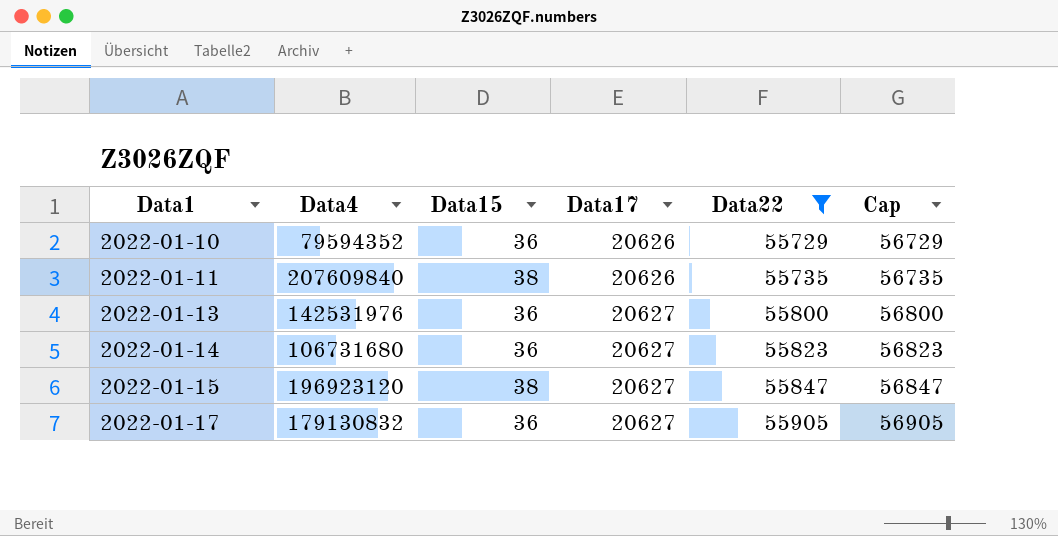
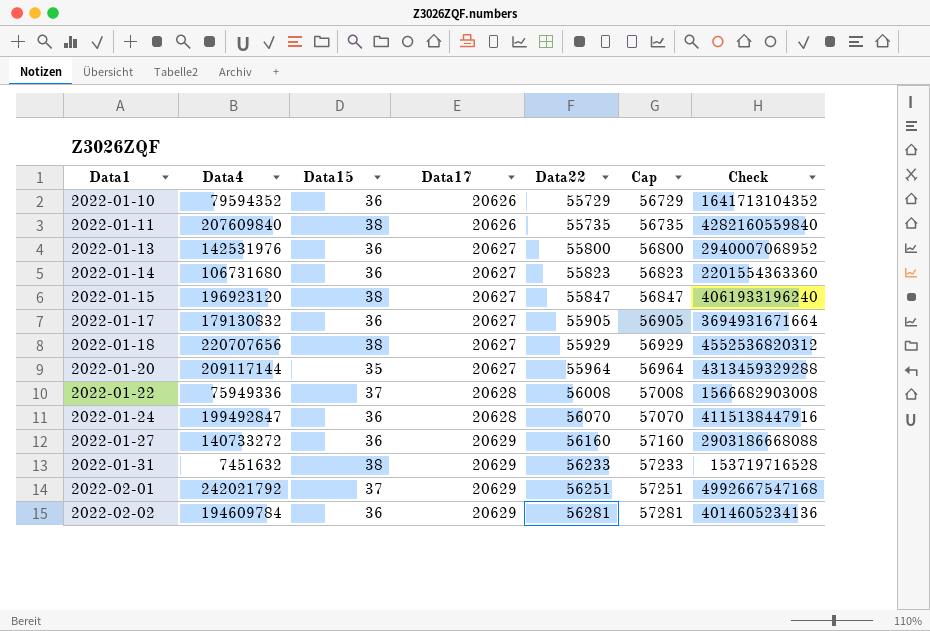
filter: Data22 <= 55905 -> none
column Check | formula: none -> [Data4] * [Data17]

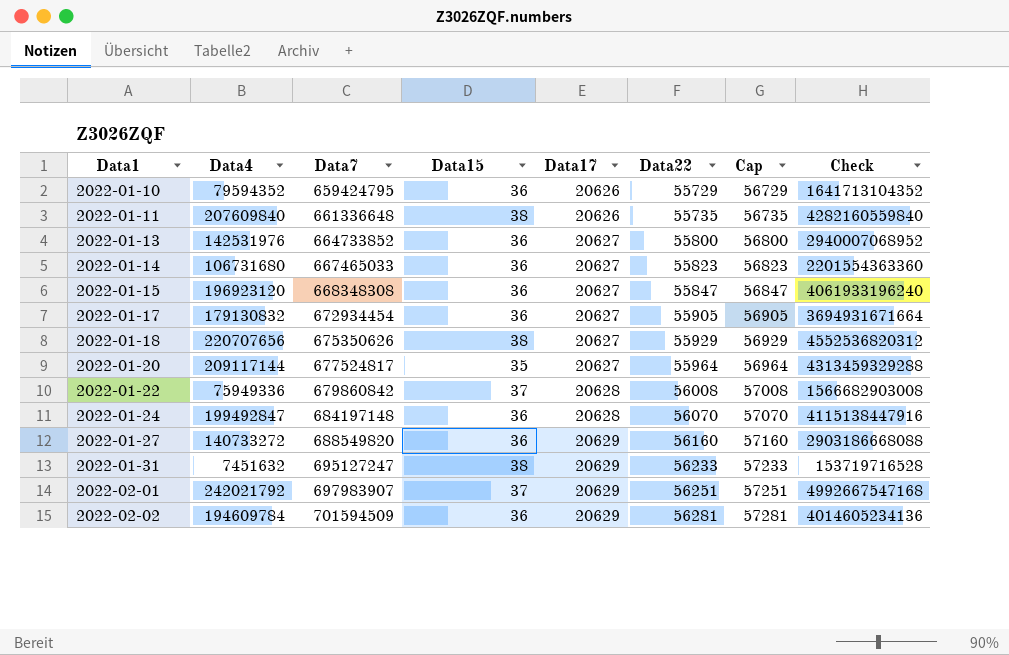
column Data7 | position: none -> 3
2022-01-15 | Data15: 38 -> 36

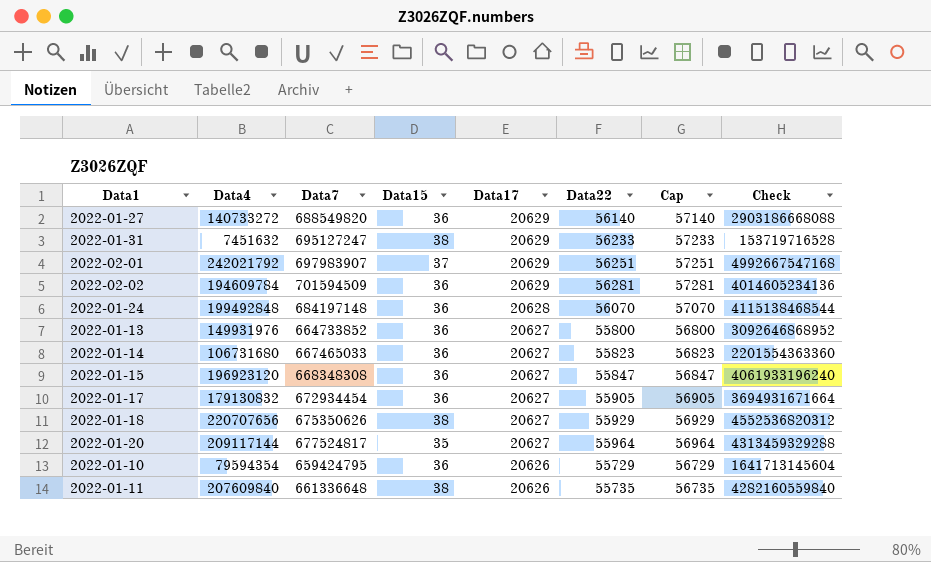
row order: Data1 ascending -> Data17 descending
row 2022-01-22: 75949336 | 679860842 | 37 | 20628 | 56008 | 57008 | 1566682903008 -> none
2022-01-27 | Data22: 56160 -> 56140
2022-01-27 | Cap: 57160 -> 57140
2022-01-24 | Data4: 199492847 -> 199492848
2022-01-24 | Check: 4115138447916 -> 4115138468544
2022-01-13 | Data4: 142531976 -> 149931976
2022-01-13 | Check: 2940007068952 -> 3092646868952
2022-01-10 | Data4: 79594352 -> 79594354
2022-01-10 | Check: 1641713104352 -> 1641713145604

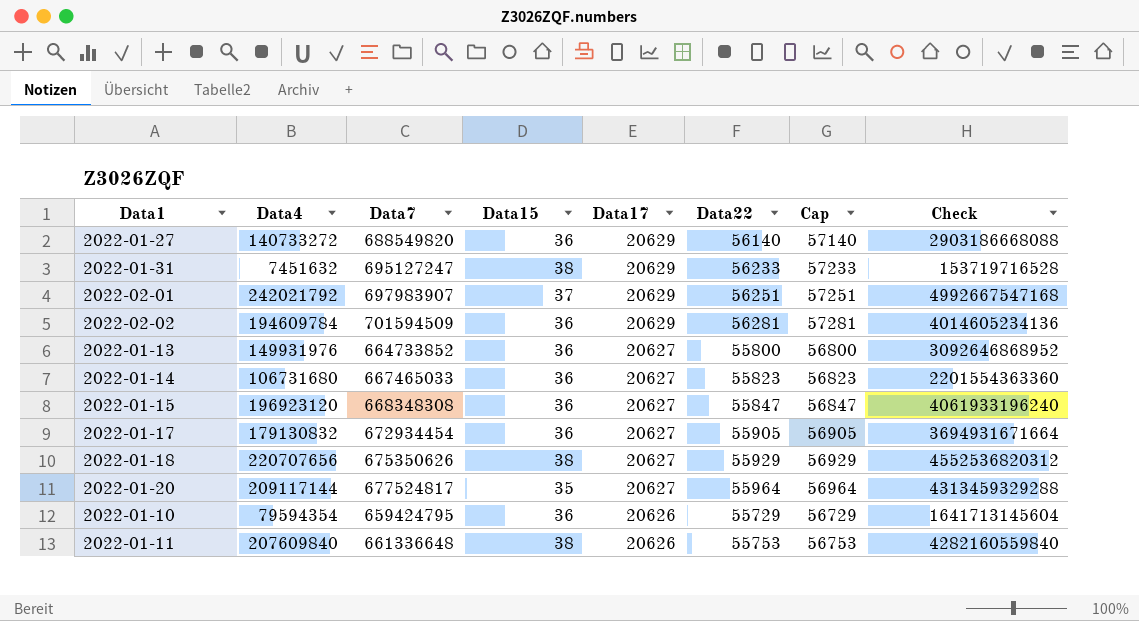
row 2022-01-24: 199492848 | 684197148 | 36 | 20628 | 56070 | 57070 | 4115138468544 -> none
2022-01-11 | Data22: 55735 -> 55753
2022-01-11 | Cap: 56735 -> 56753

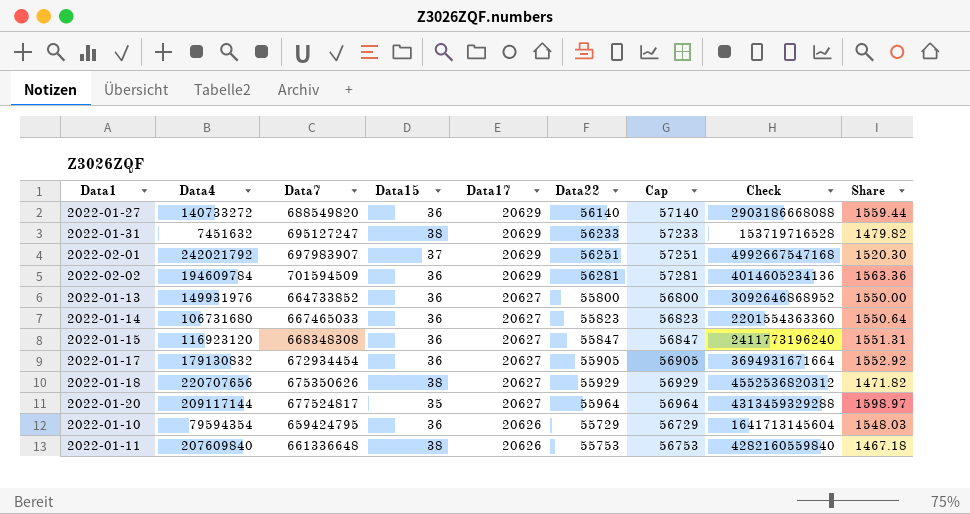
column Share | formula: none -> [Data22] / [Data15]
2022-01-15 | Data4: 196923120 -> 116923120
2022-01-15 | Check: 4061933196240 -> 2411773196240

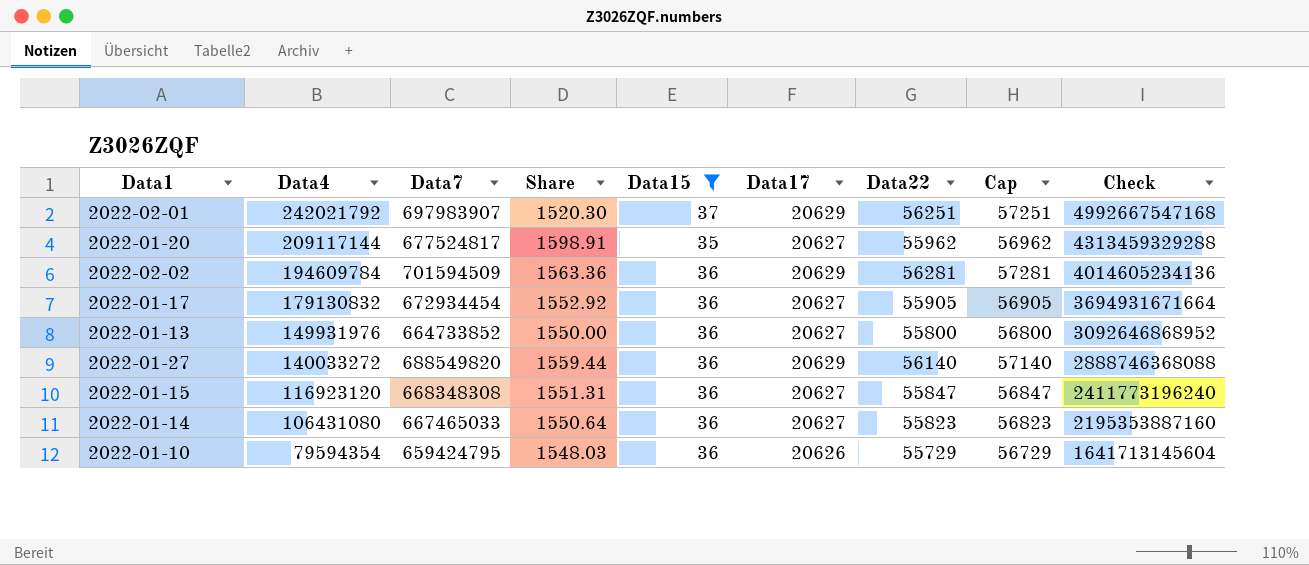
filter: none -> Data15 != 38
row order: Data17 descending -> Data4 descending
column Share | position: 9 -> 4
2022-01-20 | Share: 1598.97 -> 1598.91
2022-01-20 | Data22: 55964 -> 55962
2022-01-20 | Cap: 56964 -> 56962
2022-01-27 | Data4: 140733272 -> 140033272
2022-01-27 | Check: 2903186668088 -> 2888746368088
2022-01-14 | Data4: 106731680 -> 106431080
2022-01-14 | Check: 2201554363360 -> 2195353887160

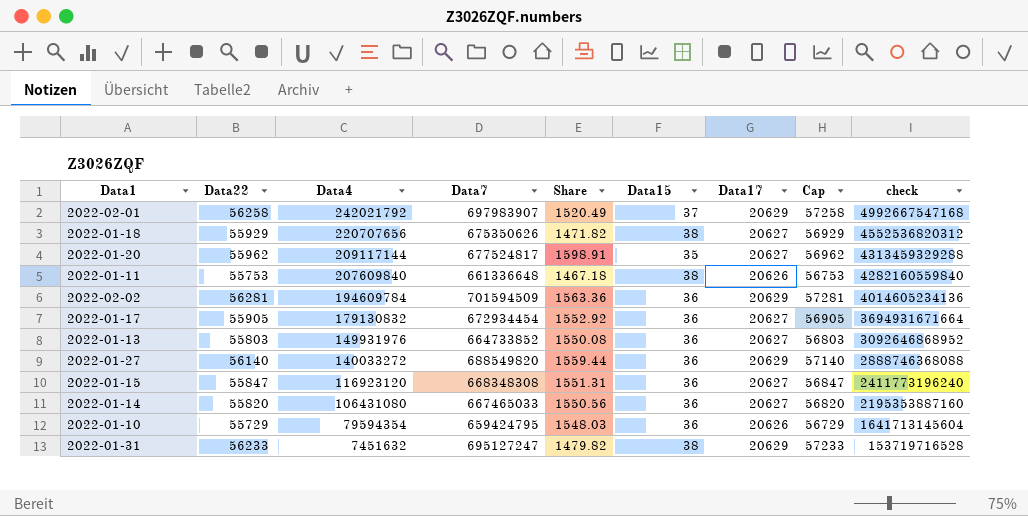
filter: Data15 != 38 -> none
column Data22 | position: 7 -> 2
column name: Check -> check
2022-02-01 | Data22: 56251 -> 56258
2022-02-01 | Share: 1520.30 -> 1520.49
2022-02-01 | Cap: 57251 -> 57258
2022-01-13 | Data22: 55800 -> 55803
2022-01-13 | Share: 1550.00 -> 1550.08
2022-01-13 | Cap: 56800 -> 56803
2022-01-14 | Data22: 55823 -> 55820
2022-01-14 | Share: 1550.64 -> 1550.56
2022-01-14 | Cap: 56823 -> 56820

